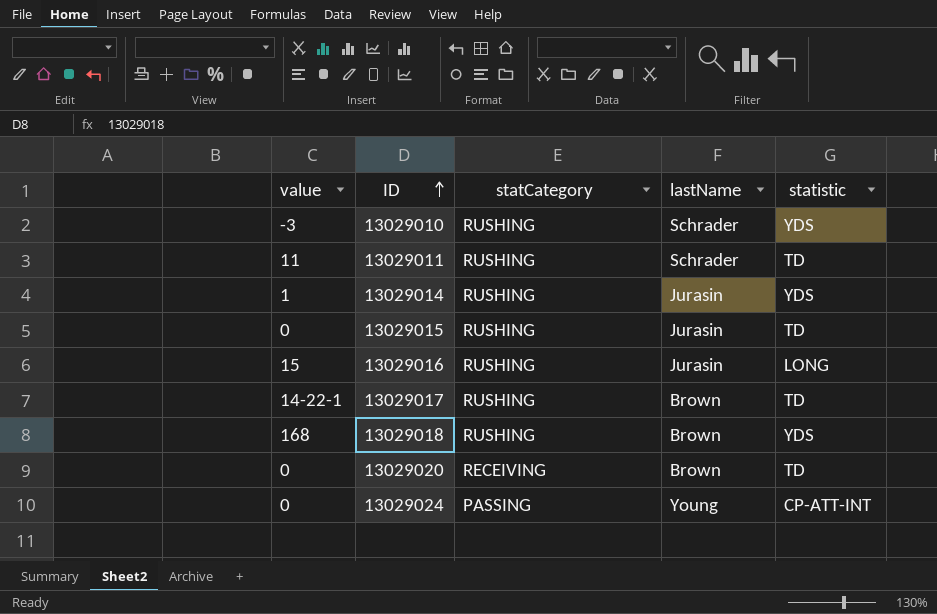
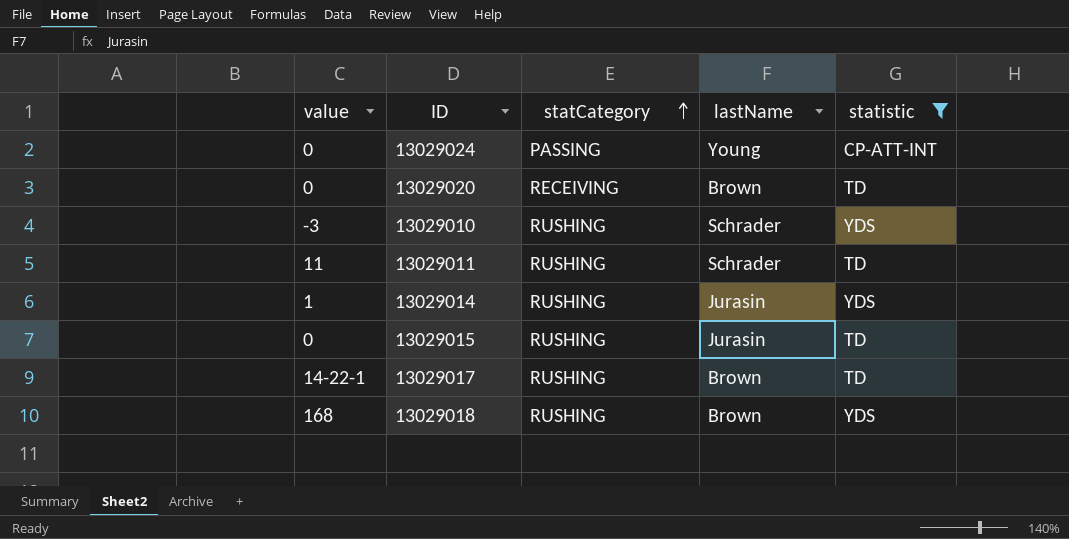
filter: none -> statistic != LONG
row order: ID ascending -> statCategory ascending

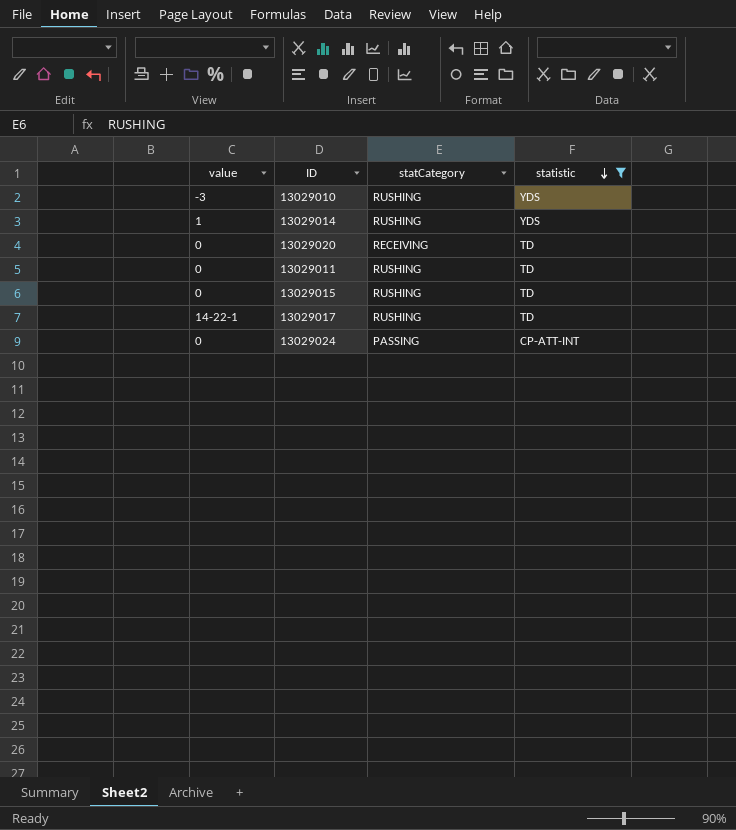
row order: statCategory ascending -> statistic descending
column lastName | position: 4 -> none
row 13029018: 168 | RUSHING | Brown | YDS -> none
13029011 | value: 11 -> 0

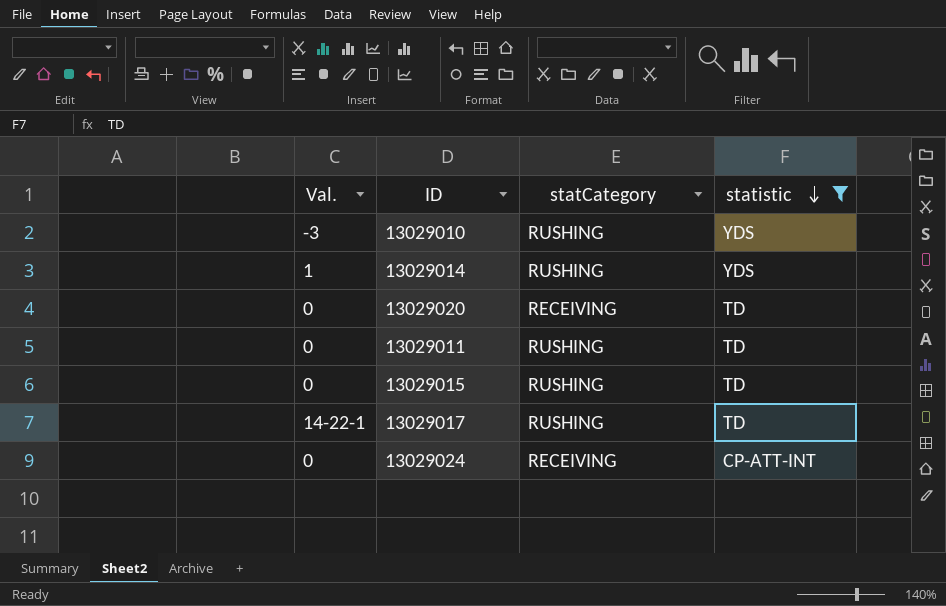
column name: value -> Val.
13029024 | statCategory: PASSING -> RECEIVING

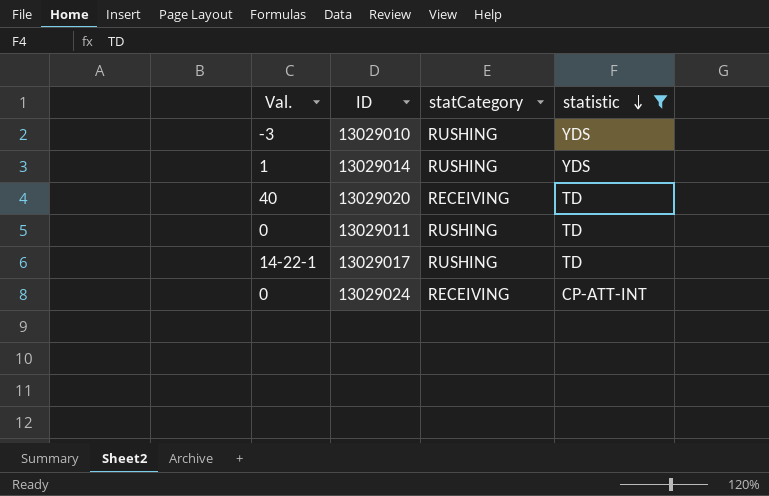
row 13029015: 0 | RUSHING | TD -> none
13029020 | Val.: 0 -> 40

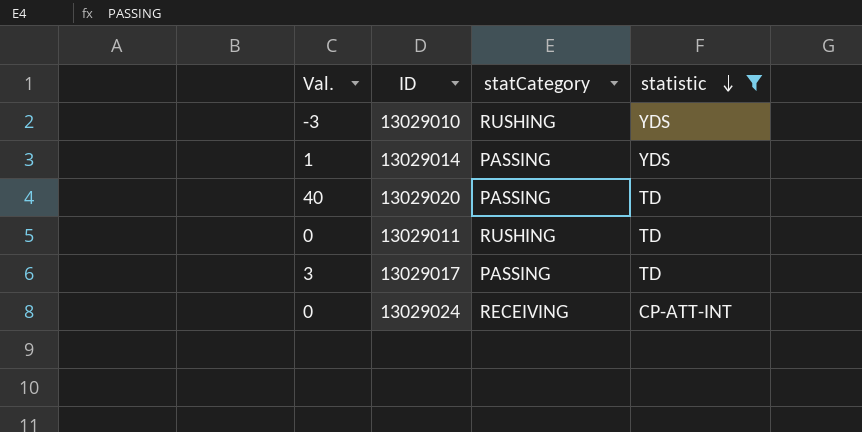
13029014 | statCategory: RUSHING -> PASSING
13029020 | statCategory: RECEIVING -> PASSING
13029017 | Val.: 14-22-1 -> 3
13029017 | statCategory: RUSHING -> PASSING

